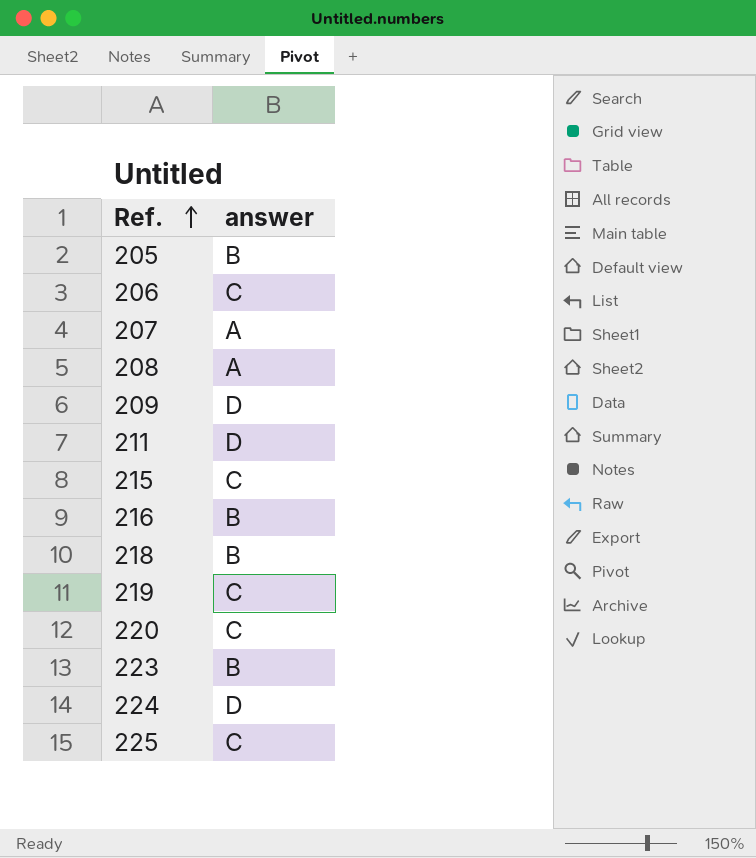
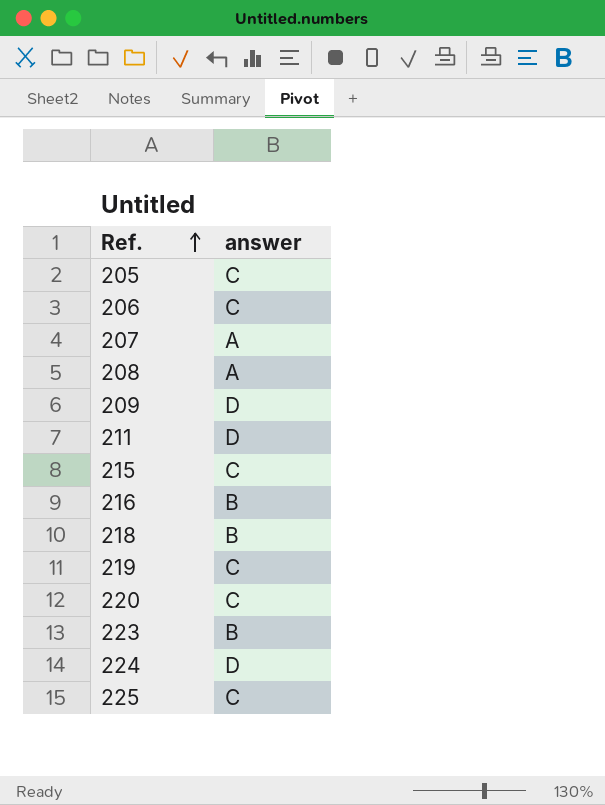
205 | answer: B -> C

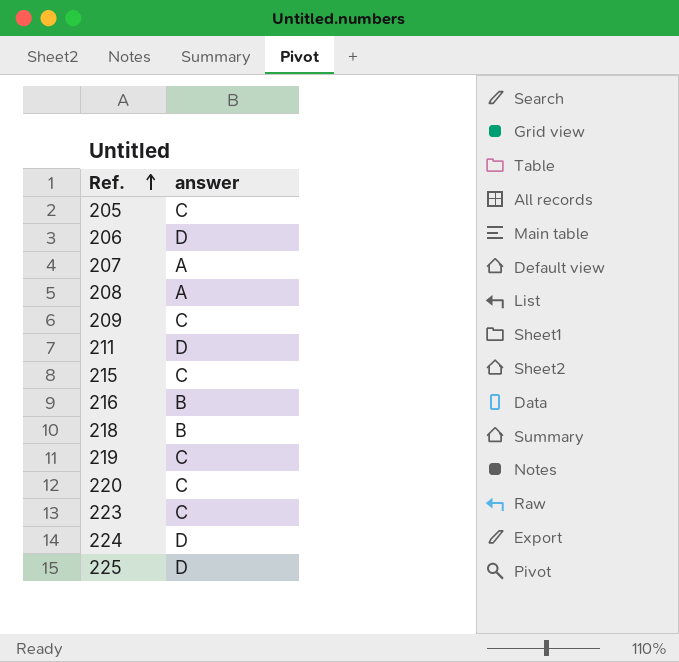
206 | answer: C -> D
209 | answer: D -> C
223 | answer: B -> C
225 | answer: C -> D

